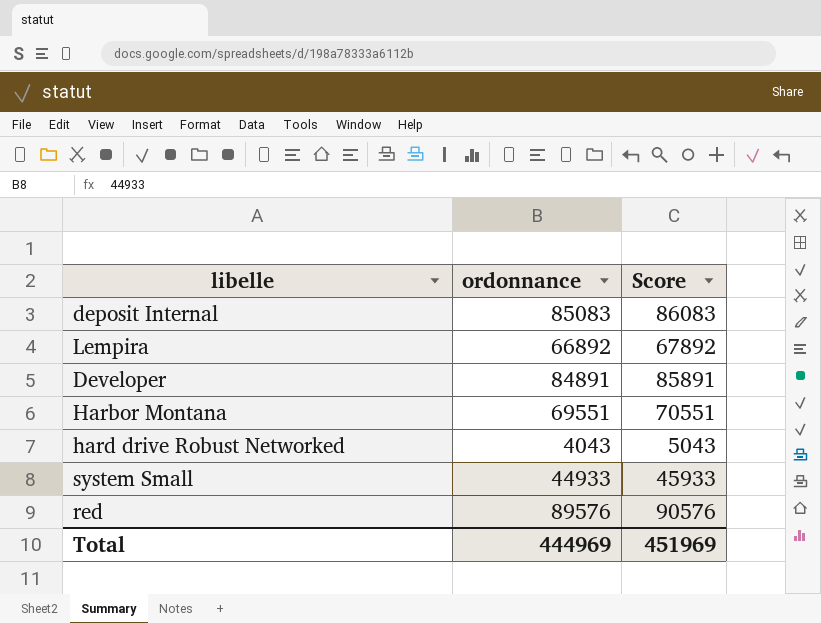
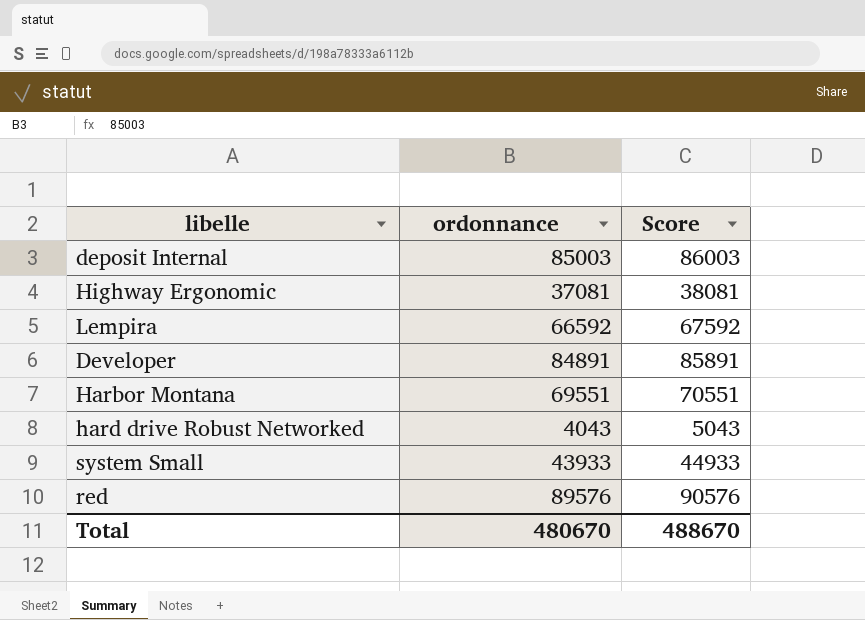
deposit Internal | ordonnance: 85083 -> 85003
deposit Internal | Score: 86083 -> 86003
row Highway Ergonomic: none -> 37081 | 38081
Lempira | ordonnance: 66892 -> 66592
Lempira | Score: 67892 -> 67592
system Small | ordonnance: 44933 -> 43933
system Small | Score: 45933 -> 44933
Total | ordonnance: 444969 -> 480670
Total | Score: 451969 -> 488670

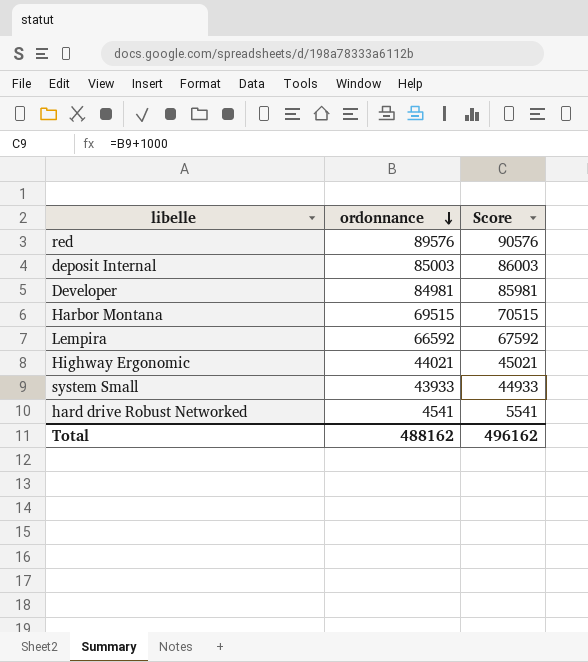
row order: none -> ordonnance descending
Developer | ordonnance: 84891 -> 84981
Developer | Score: 85891 -> 85981
Harbor Montana | ordonnance: 69551 -> 69515
Harbor Montana | Score: 70551 -> 70515
Highway Ergonomic | ordonnance: 37081 -> 44021
Highway Ergonomic | Score: 38081 -> 45021
hard drive Robust Networked | ordonnance: 4043 -> 4541
hard drive Robust Networked | Score: 5043 -> 5541
Total | ordonnance: 480670 -> 488162
Total | Score: 488670 -> 496162

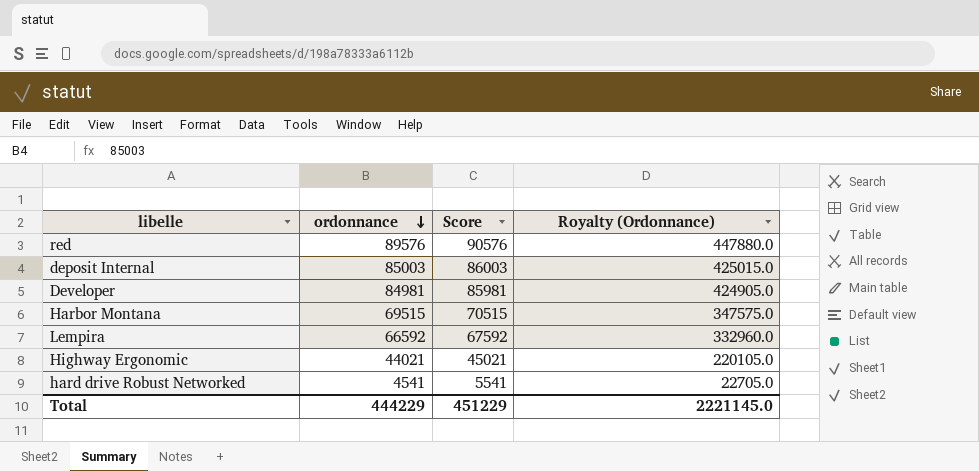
column Royalty (Ordonnance) | formula: none -> [ordonnance] * 5
row system Small: 43933 | 44933 -> none
Total | ordonnance: 488162 -> 444229
Total | Score: 496162 -> 451229

